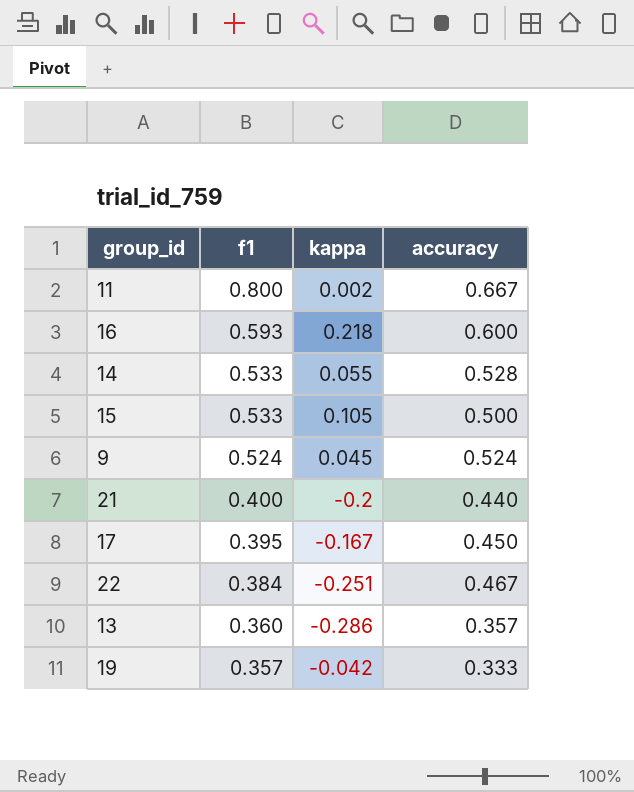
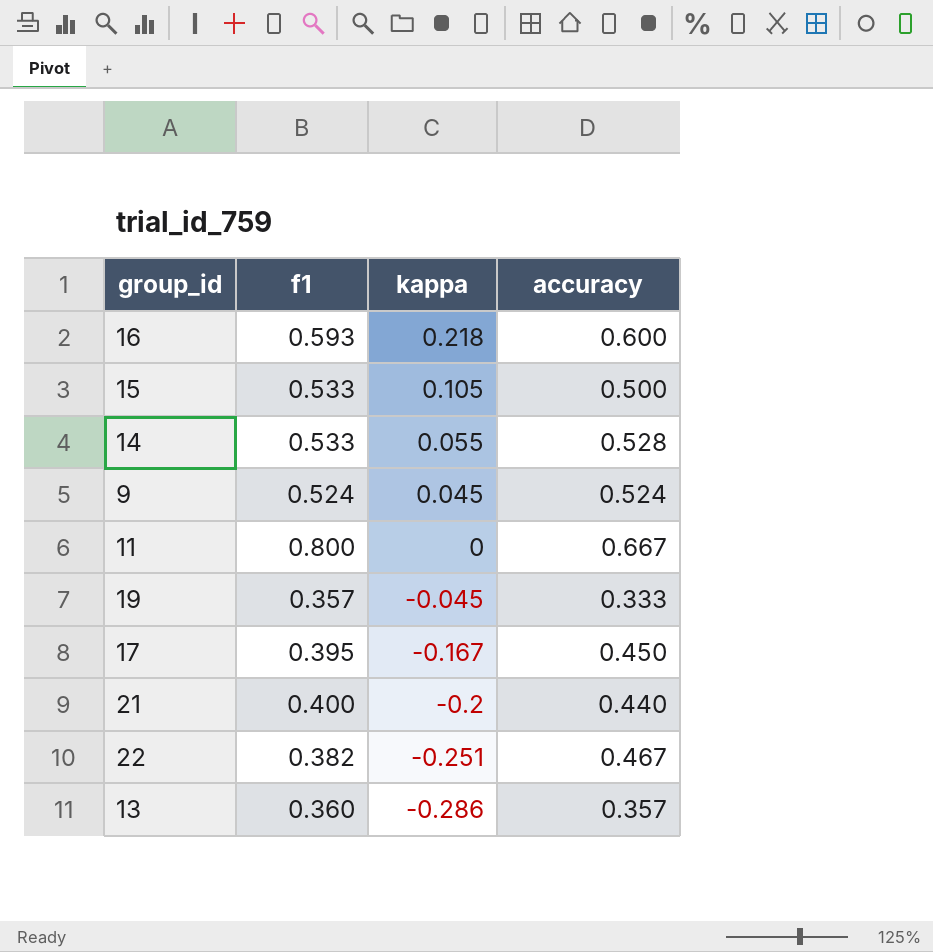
row order: f1 descending -> kappa descending
11 | kappa: 0.002 -> 0
19 | kappa: -0.042 -> -0.045
22 | f1: 0.384 -> 0.382

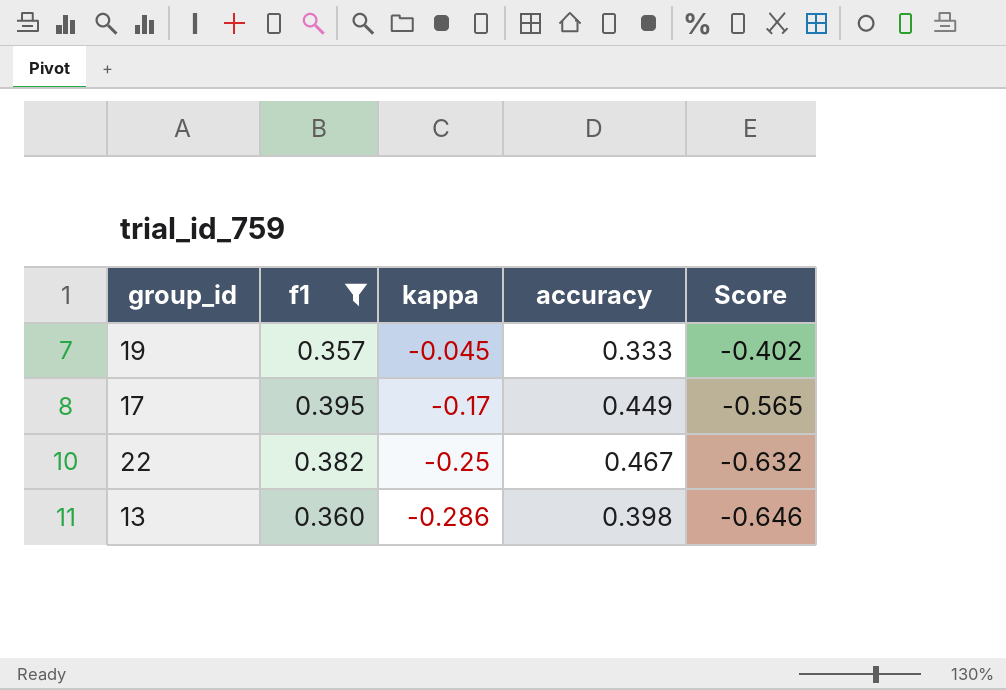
filter: none -> f1 <= 0.395
column Score | formula: none -> [kappa] - [f1]
17 | kappa: -0.167 -> -0.17
17 | accuracy: 0.450 -> 0.449
22 | kappa: -0.251 -> -0.25
13 | accuracy: 0.357 -> 0.398

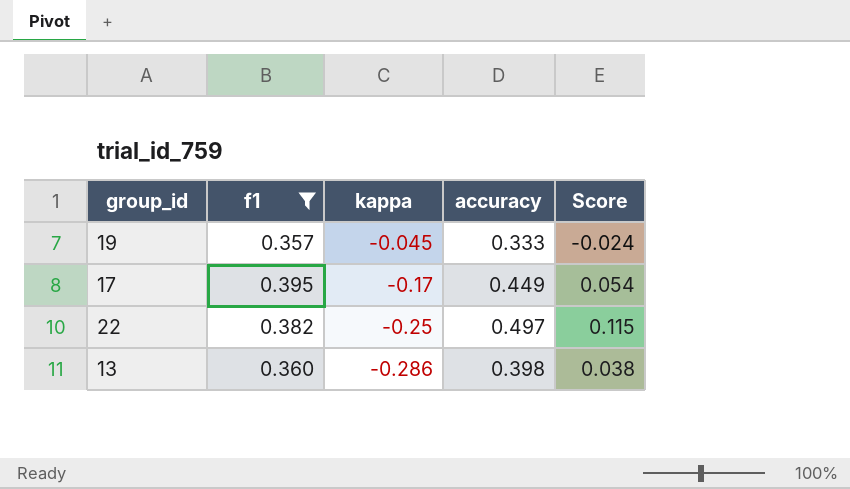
column Score | formula: [kappa] - [f1] -> [accuracy] - [f1]
22 | accuracy: 0.467 -> 0.497

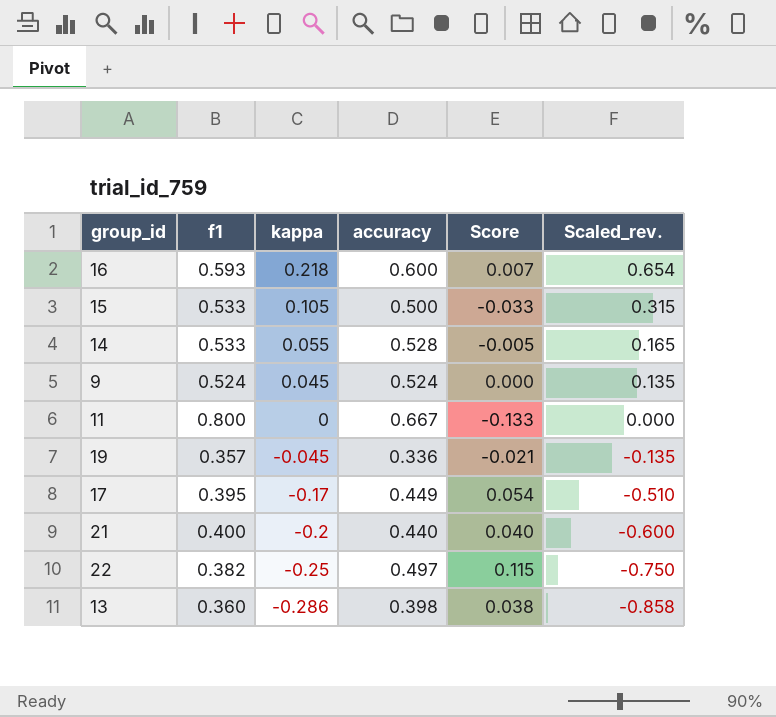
filter: f1 <= 0.395 -> none
column Scaled_rev. | formula: none -> [kappa] * 3
19 | accuracy: 0.333 -> 0.336
19 | Score: -0.024 -> -0.021

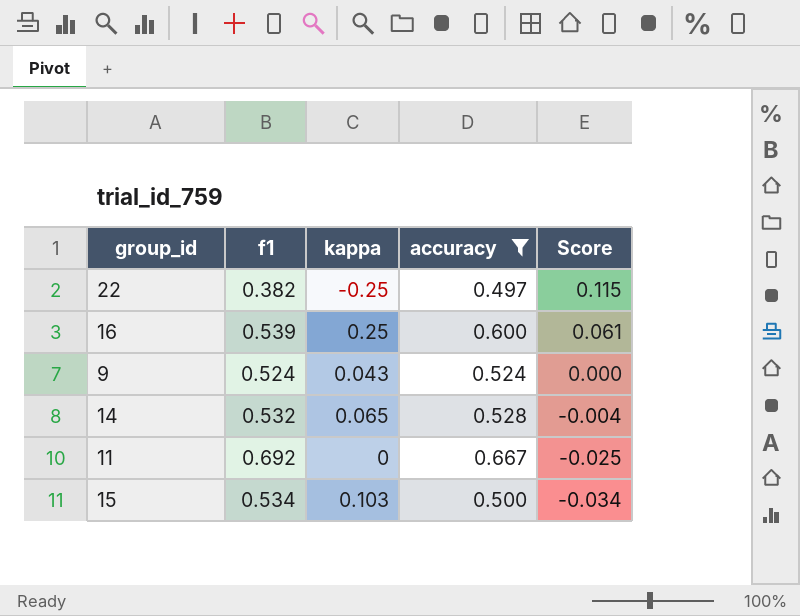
filter: none -> accuracy >= 0.497
row order: kappa descending -> Score descending
column Scaled_rev. | formula: [kappa] * 3 -> none
16 | f1: 0.593 -> 0.539
16 | kappa: 0.218 -> 0.25
16 | Score: 0.007 -> 0.061
9 | kappa: 0.045 -> 0.043
14 | f1: 0.533 -> 0.532
14 | kappa: 0.055 -> 0.065
14 | Score: -0.005 -> -0.004
11 | f1: 0.800 -> 0.692
11 | Score: -0.133 -> -0.025
15 | f1: 0.533 -> 0.534
15 | kappa: 0.105 -> 0.103
15 | Score: -0.033 -> -0.034

